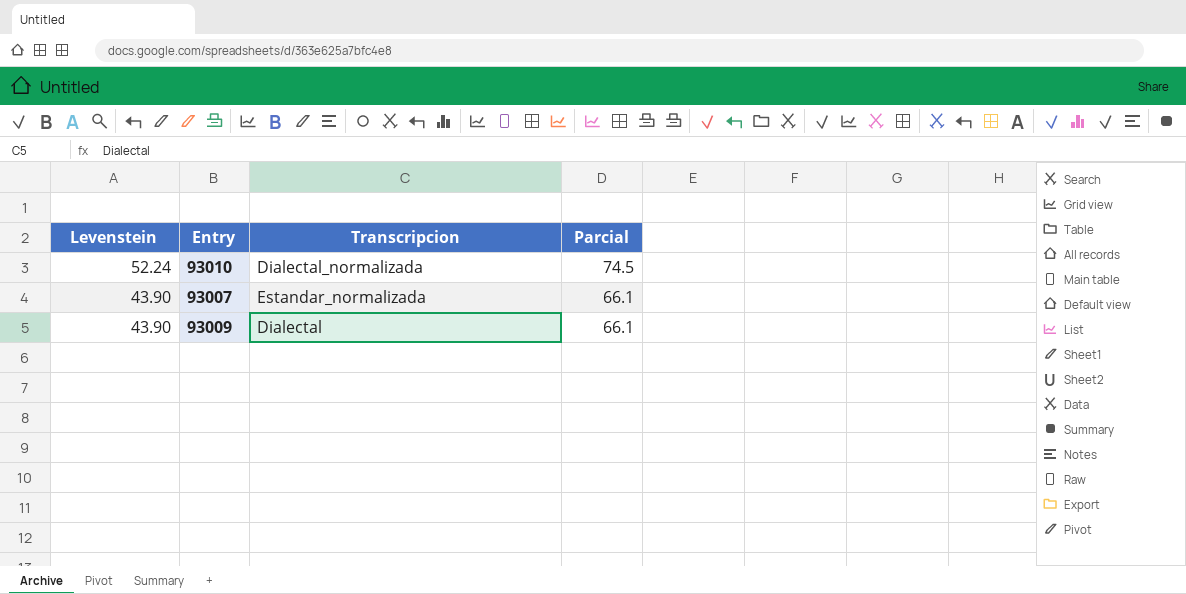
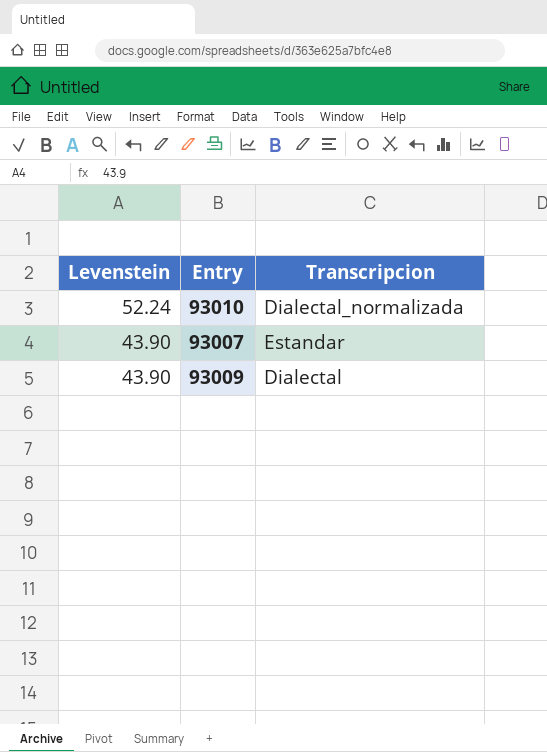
column Parcial | position: 4 -> none
93007 | Transcripcion: Estandar_normalizada -> Estandar

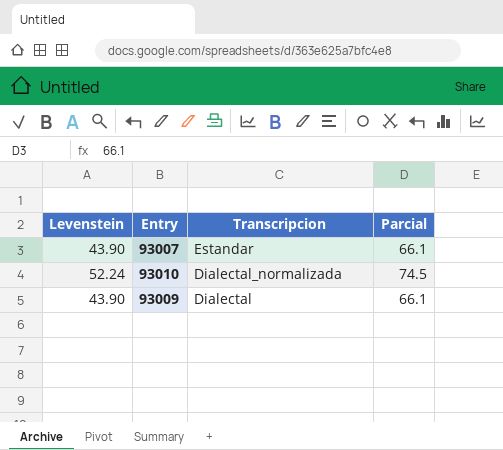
row order: Levenstein descending -> Transcripcion descending
column Parcial | position: none -> 4

